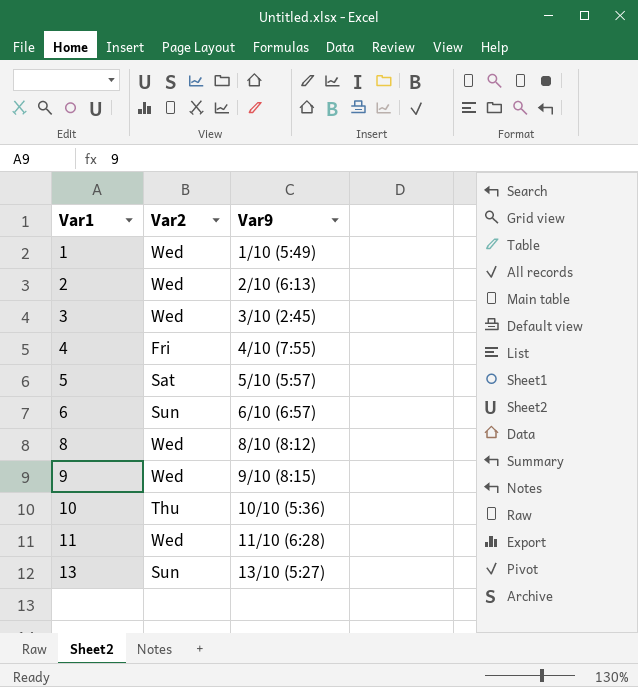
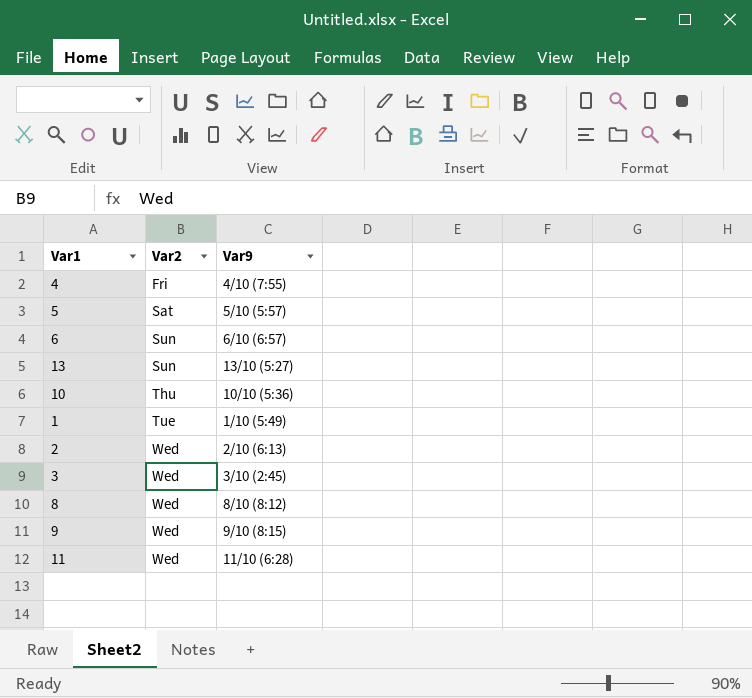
row order: Var1 ascending -> Var2 ascending
1 | Var2: Wed -> Tue

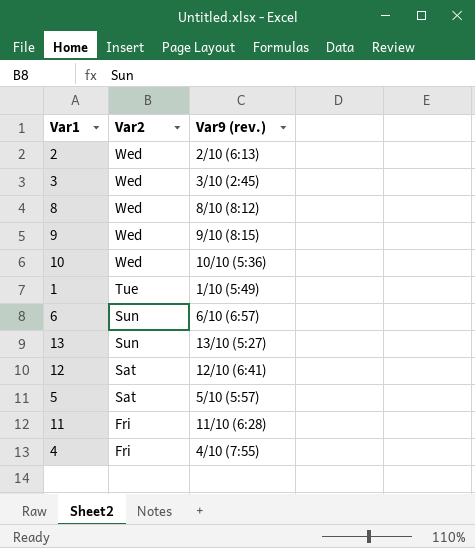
row order: Var2 ascending -> Var2 descending
column name: Var9 -> Var9 (rev.)
10 | Var2: Thu -> Wed
row 12: none -> Sat | 12/10 (6:41)
11 | Var2: Wed -> Fri

